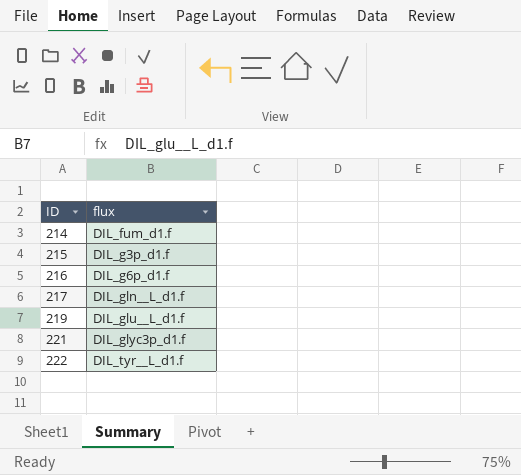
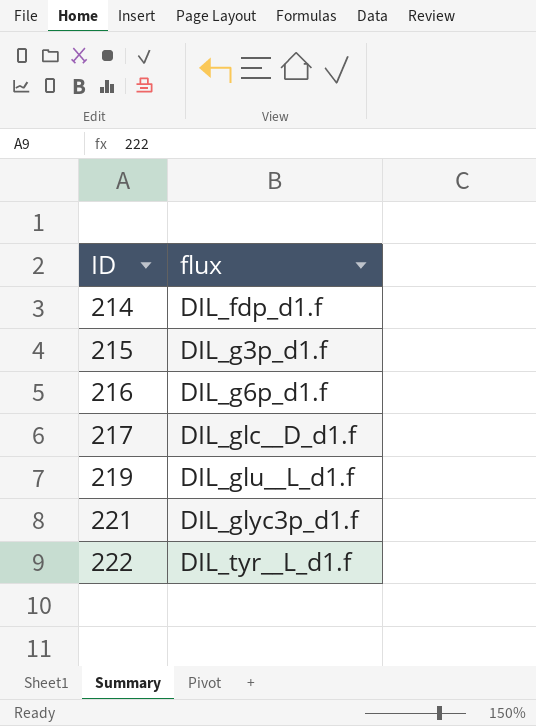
214 | flux: DIL_fum_d1.f -> DIL_fdp_d1.f
217 | flux: DIL_gln__L_d1.f -> DIL_glc__D_d1.f

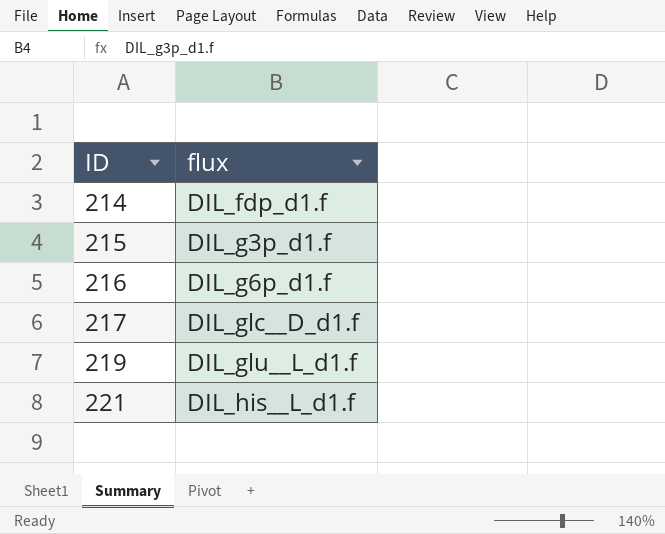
row 222: DIL_tyr__L_d1.f -> none
221 | flux: DIL_glyc3p_d1.f -> DIL_his__L_d1.f

